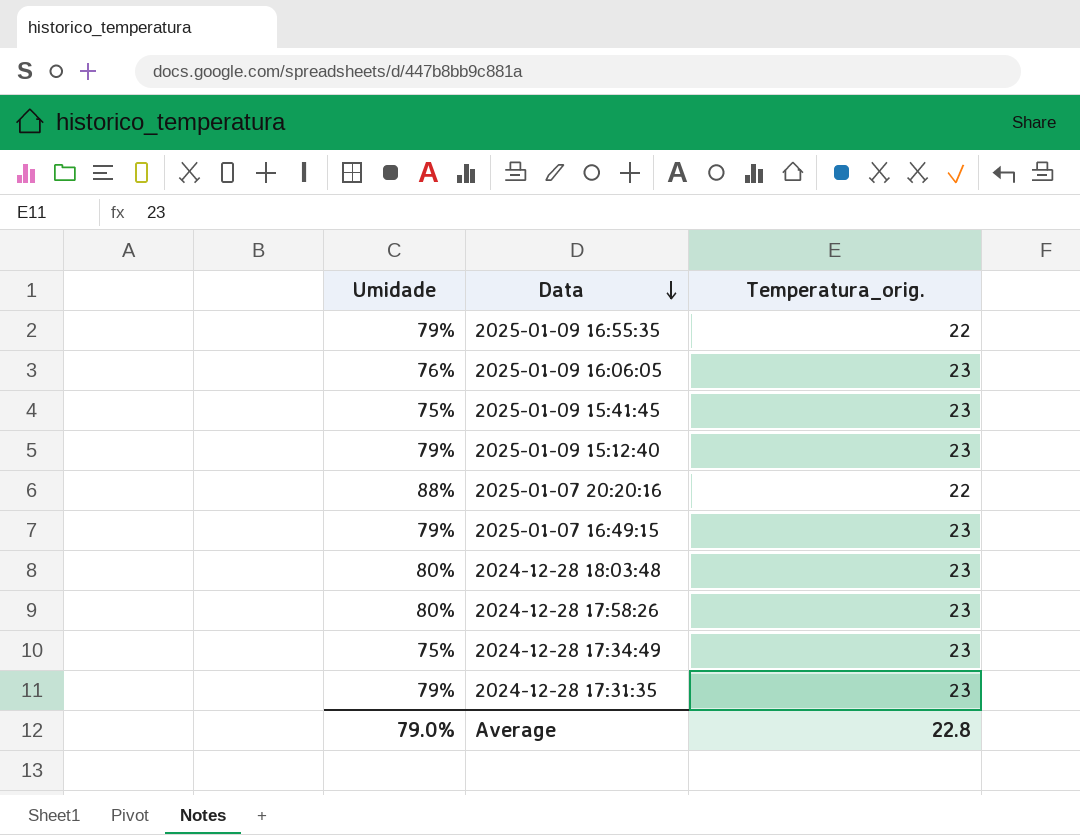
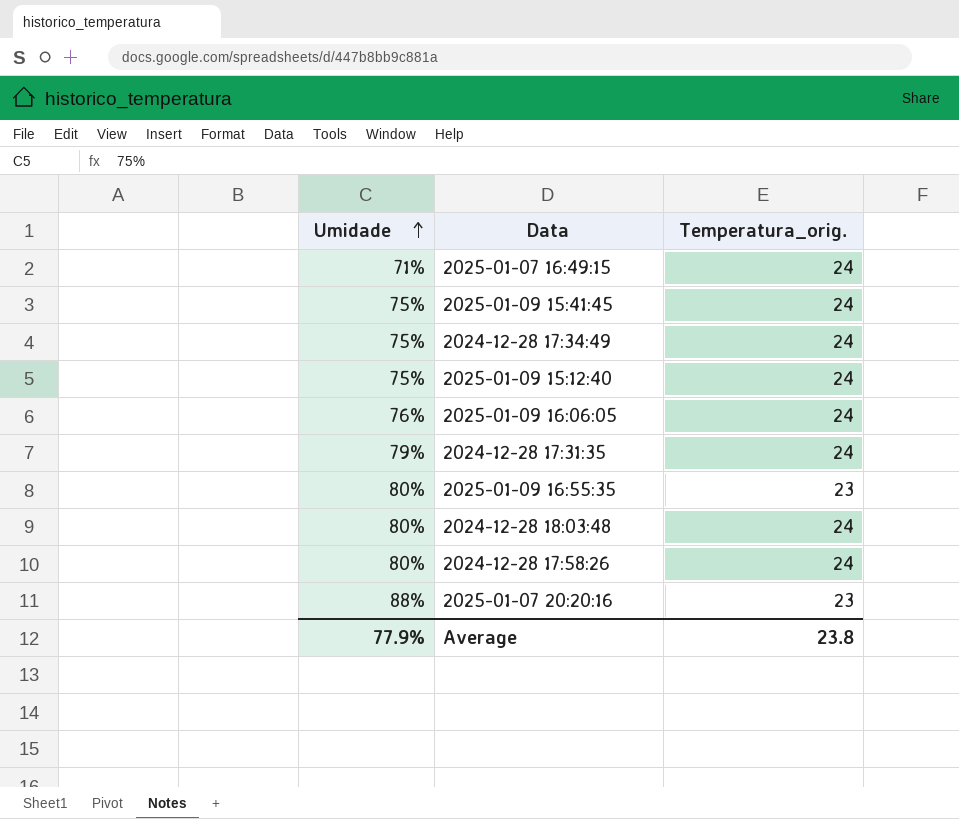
row order: Data descending -> Umidade ascending
2025-01-07 16:49:15 | Umidade: 79% -> 71%
2025-01-07 16:49:15 | Temperatura_orig.: 23 -> 24
2025-01-09 15:41:45 | Temperatura_orig.: 23 -> 24
2024-12-28 17:34:49 | Temperatura_orig.: 23 -> 24
2025-01-09 15:12:40 | Umidade: 79% -> 75%
2025-01-09 15:12:40 | Temperatura_orig.: 23 -> 24
2025-01-09 16:06:05 | Temperatura_orig.: 23 -> 24
2024-12-28 17:31:35 | Temperatura_orig.: 23 -> 24
2025-01-09 16:55:35 | Umidade: 79% -> 80%
2025-01-09 16:55:35 | Temperatura_orig.: 22 -> 23
2024-12-28 18:03:48 | Temperatura_orig.: 23 -> 24
2024-12-28 17:58:26 | Temperatura_orig.: 23 -> 24
2025-01-07 20:20:16 | Temperatura_orig.: 22 -> 23
Average | Umidade: 79.0% -> 77.9%
Average | Temperatura_orig.: 22.8 -> 23.8

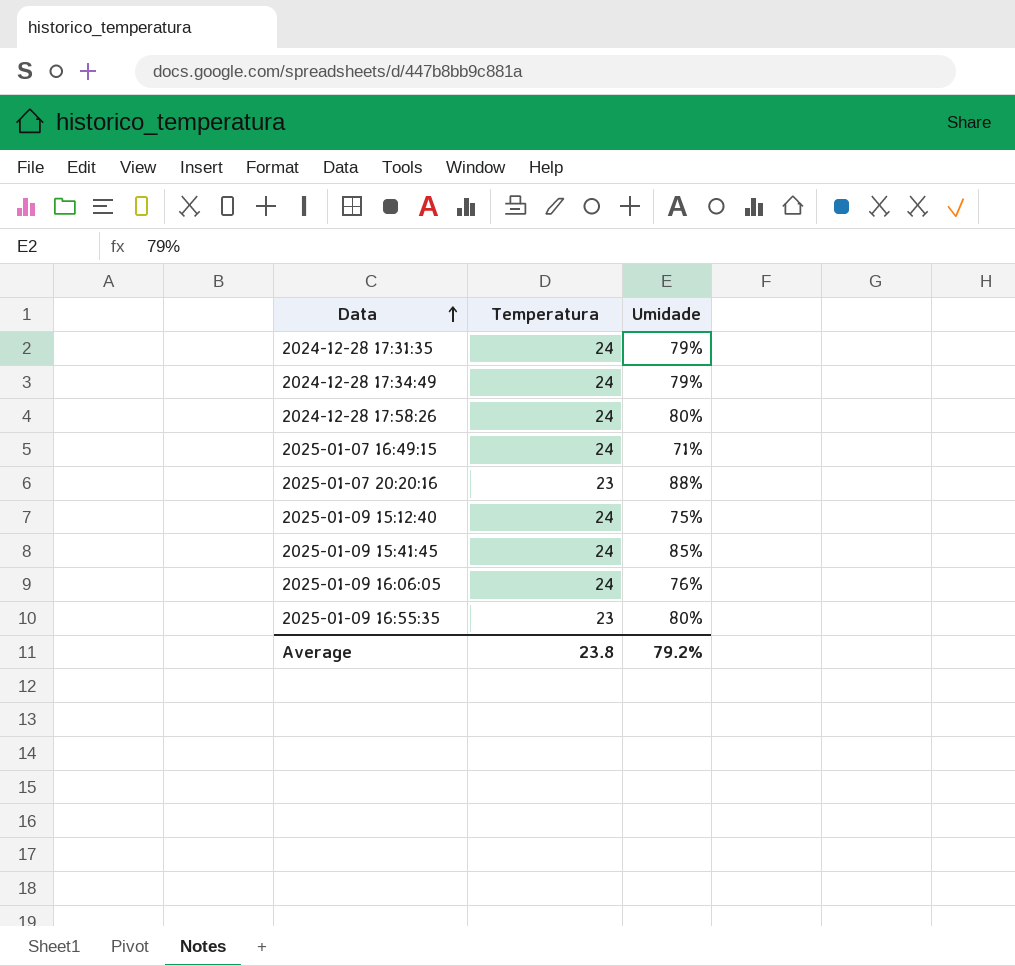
row order: Umidade ascending -> Data ascending
column name: Temperatura_orig. -> Temperatura
column Umidade | position: 1 -> 3
row 2024-12-28 18:03:48: 80% | 24 -> none
2024-12-28 17:34:49 | Umidade: 75% -> 79%
2025-01-09 15:41:45 | Umidade: 75% -> 85%
Average | Umidade: 77.9% -> 79.2%

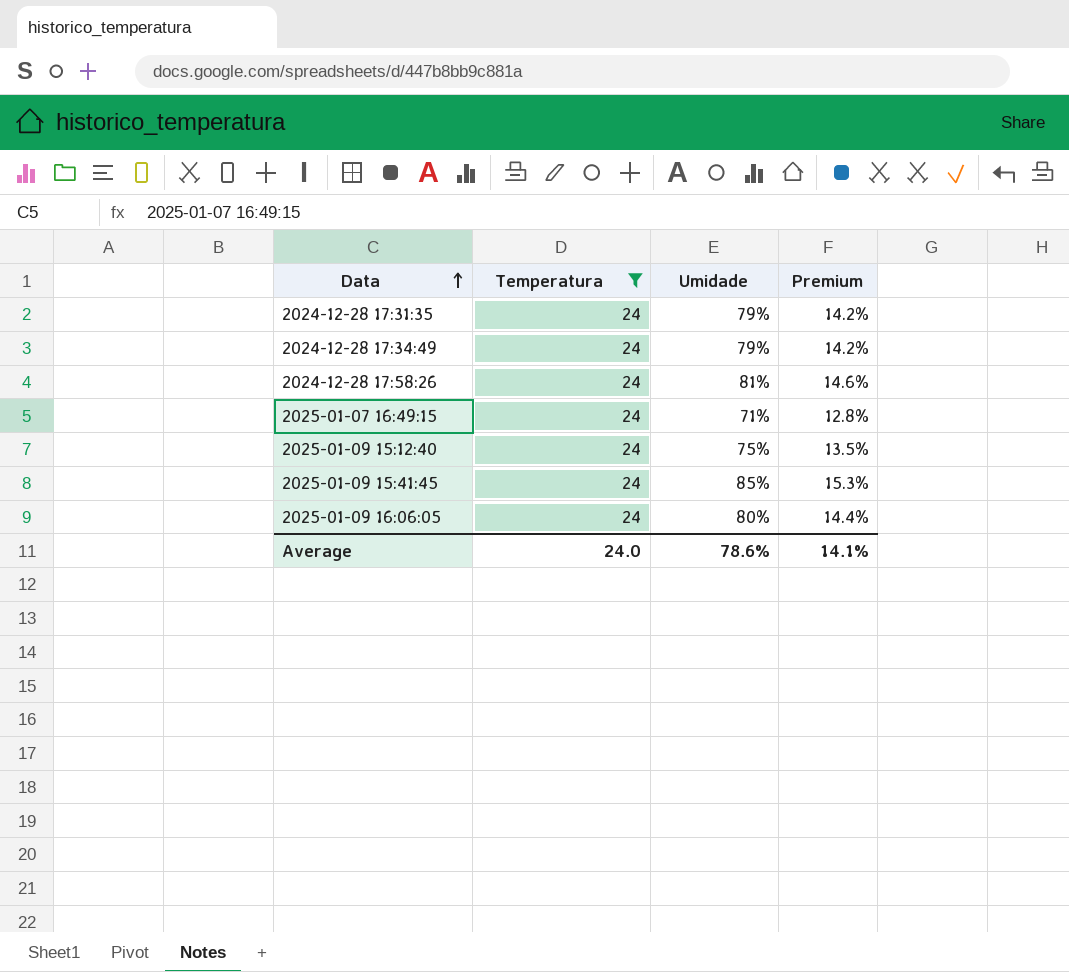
filter: none -> Temperatura = 24
column Premium | formula: none -> [Umidade] * 0.18
2024-12-28 17:58:26 | Umidade: 80% -> 81%
2025-01-09 16:06:05 | Umidade: 76% -> 80%
Average | Temperatura: 23.8 -> 24.0
Average | Umidade: 79.2% -> 78.6%

